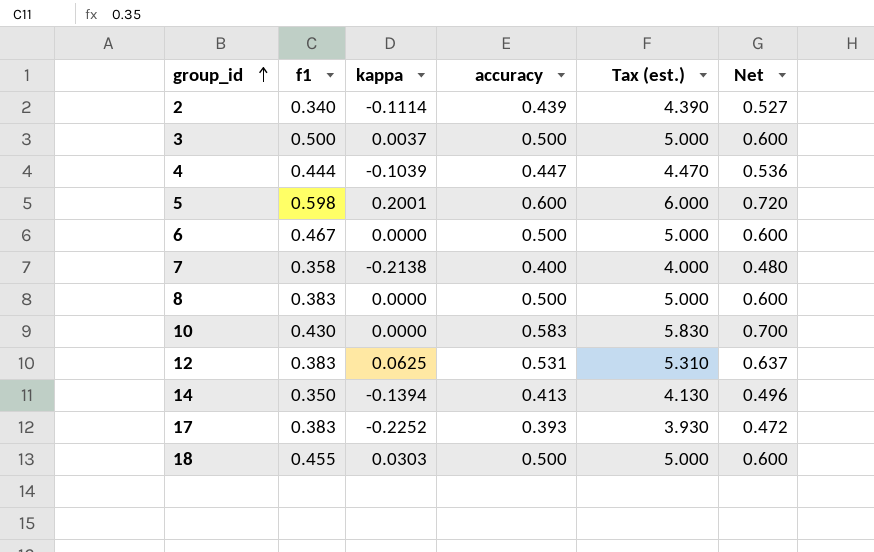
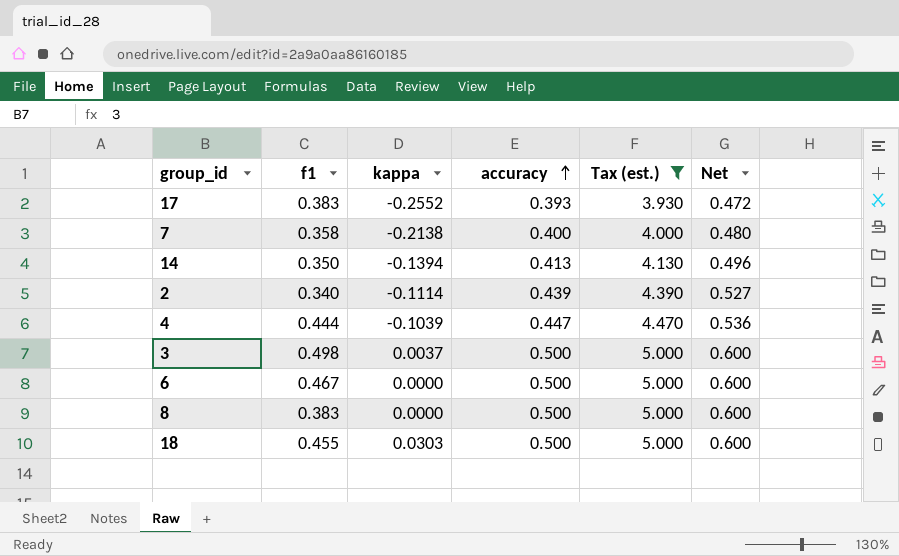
filter: none -> Tax (est.) <= 5.000
row order: group_id ascending -> accuracy ascending
17 | kappa: -0.2252 -> -0.2552
3 | f1: 0.500 -> 0.498

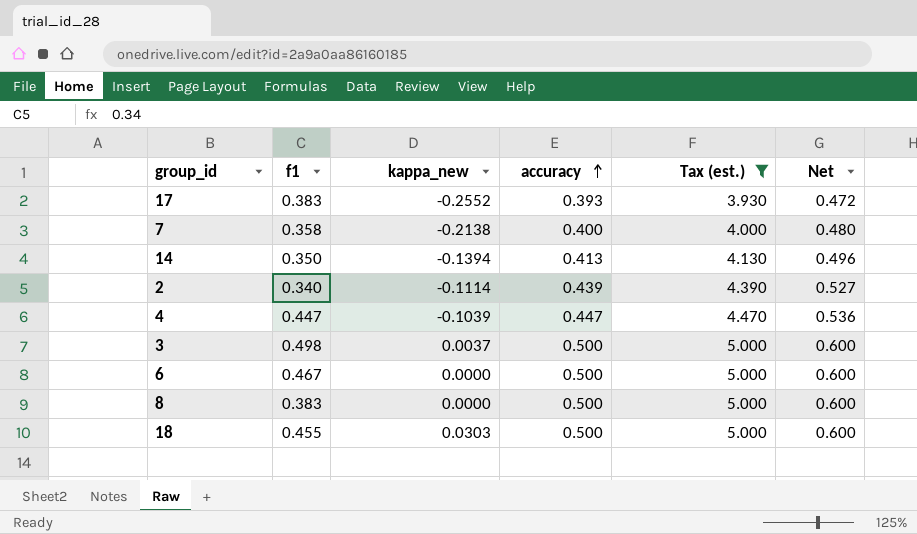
column name: kappa -> kappa_new
4 | f1: 0.444 -> 0.447

